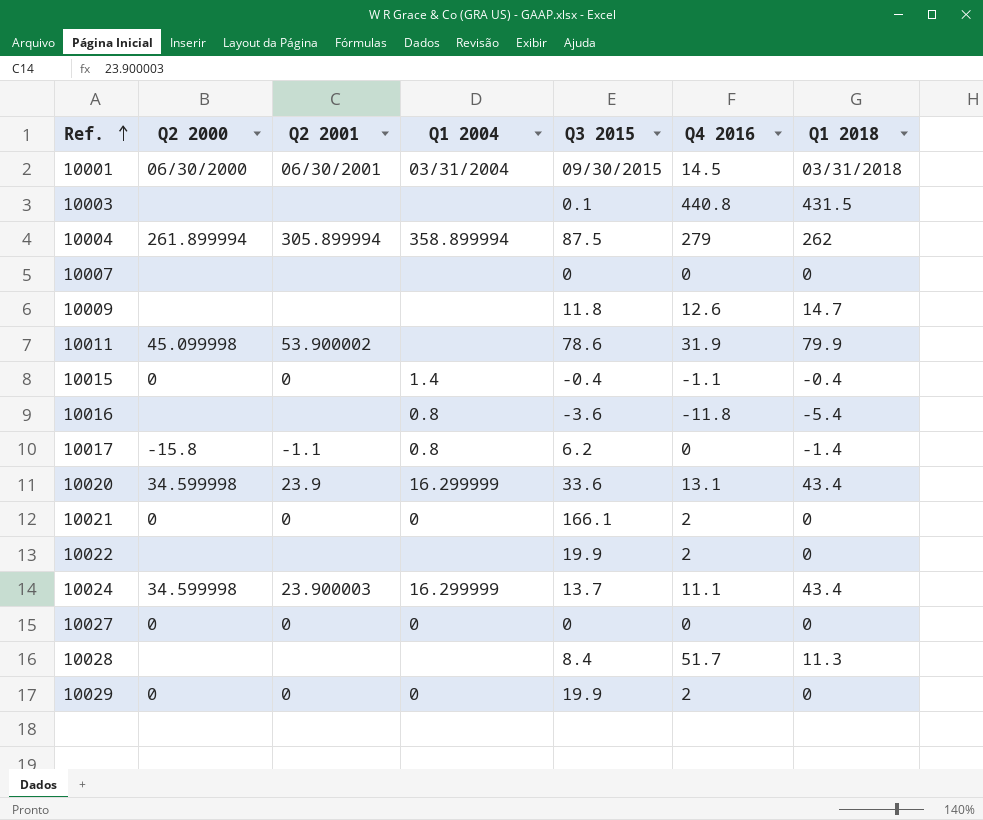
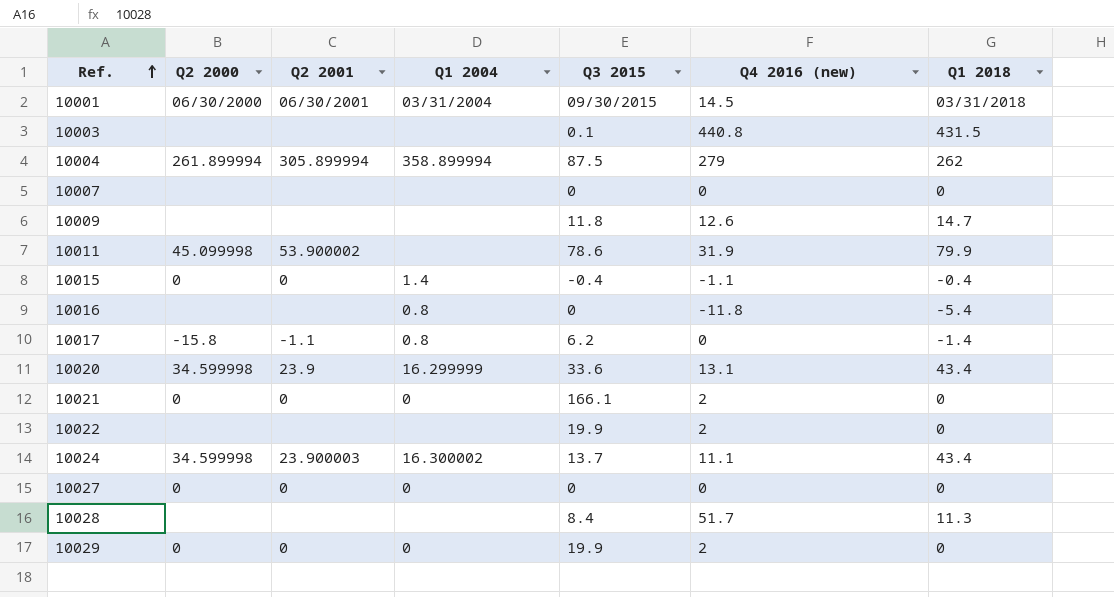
column name: Q4 2016 -> Q4 2016 (new)
10016 | Q3 2015: -3.6 -> 0
10024 | Q1 2004: 16.299999 -> 16.300002

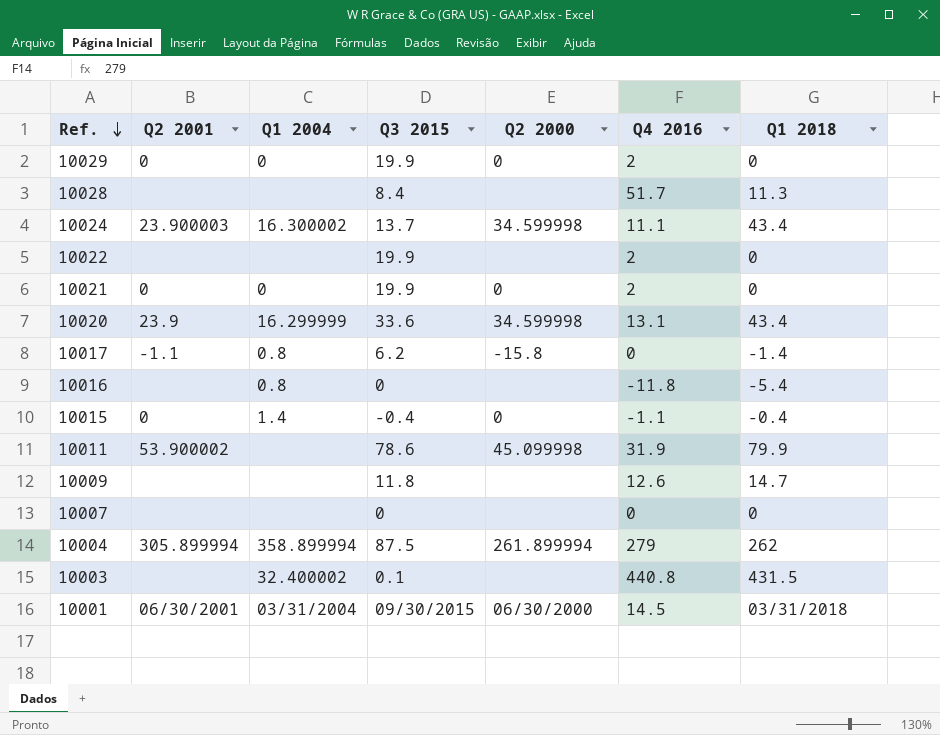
row order: Ref. ascending -> Ref. descending
column Q2 2000 | position: 2 -> 5
column name: Q4 2016 (new) -> Q4 2016
row 10027: 0 | 0 | 0 | 0 | 0 | 0 -> none
10021 | Q3 2015: 166.1 -> 19.9
10003 | Q1 2004: none -> 32.400002

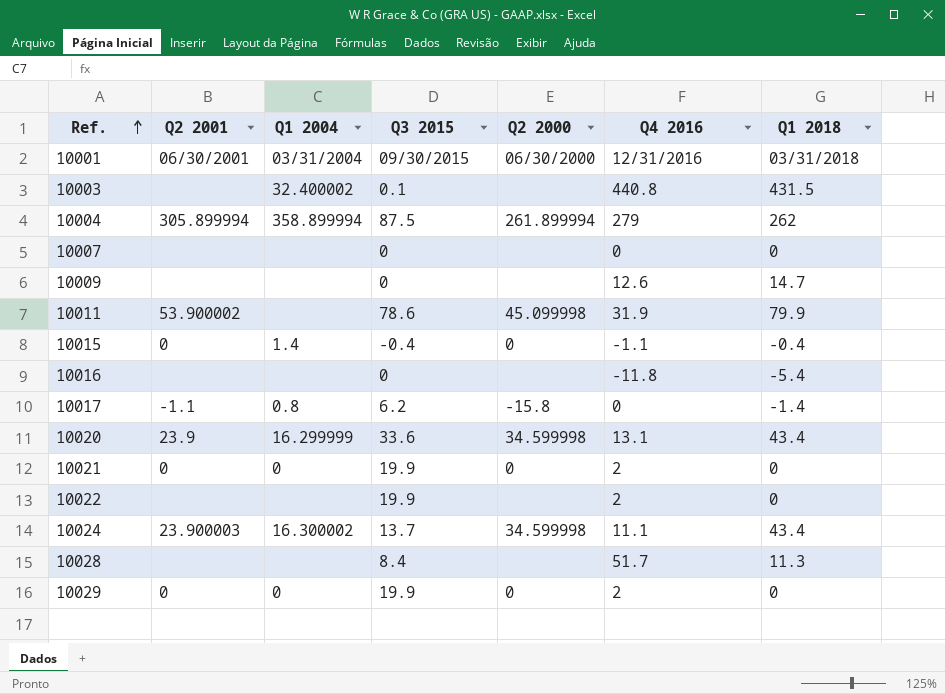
row order: Ref. descending -> Ref. ascending
10001 | Q4 2016: 14.5 -> 12/31/2016
10009 | Q3 2015: 11.8 -> 0
10016 | Q1 2004: 0.8 -> none

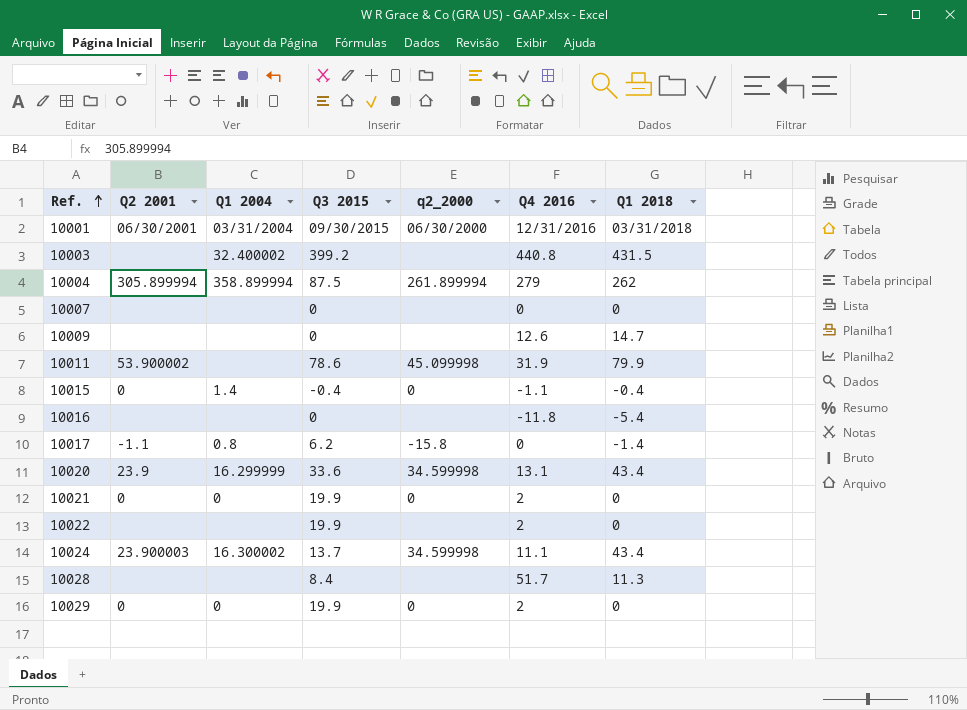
column name: Q2 2000 -> q2_2000
10003 | Q3 2015: 0.1 -> 399.2

